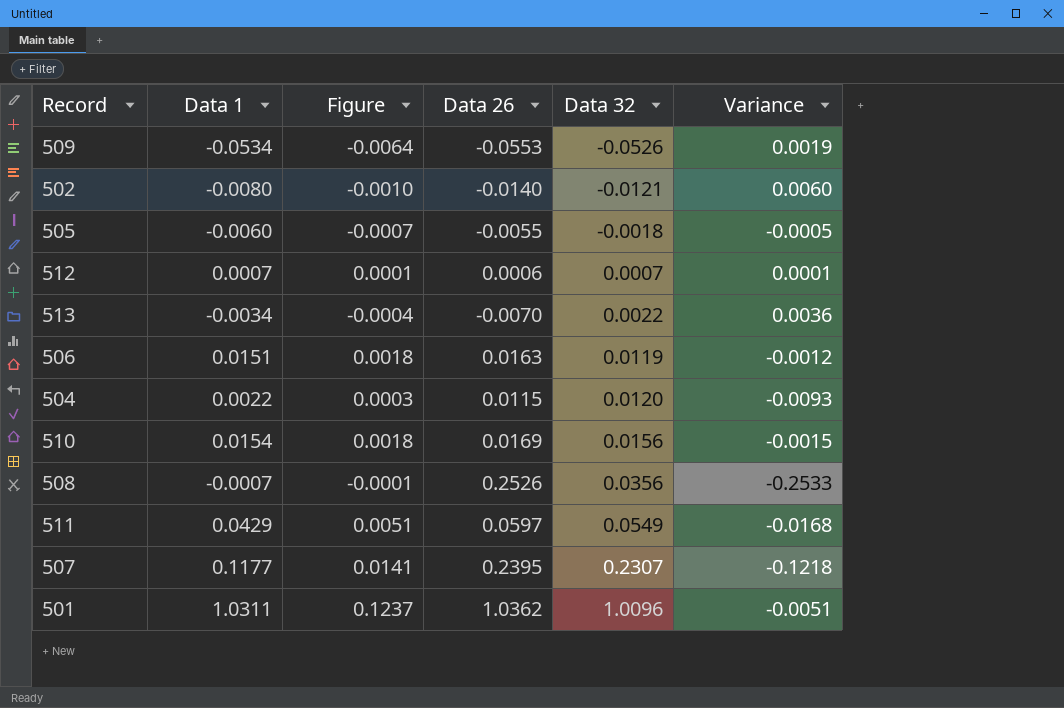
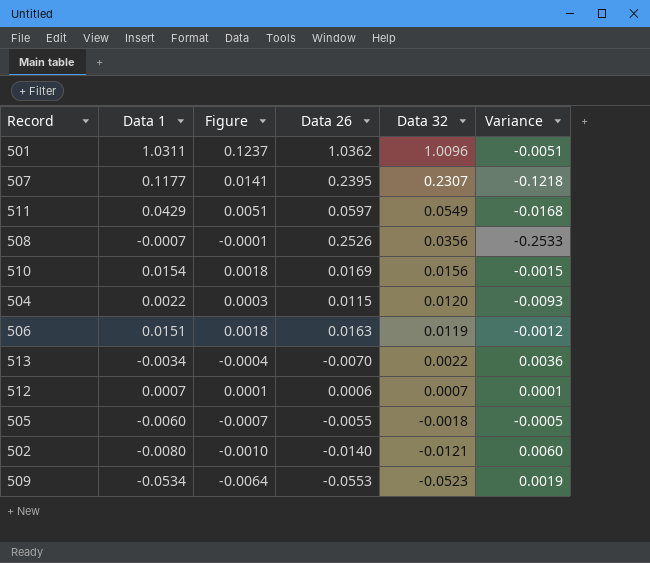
row order: Data 32 ascending -> Data 32 descending
509 | Data 32: -0.0526 -> -0.0523

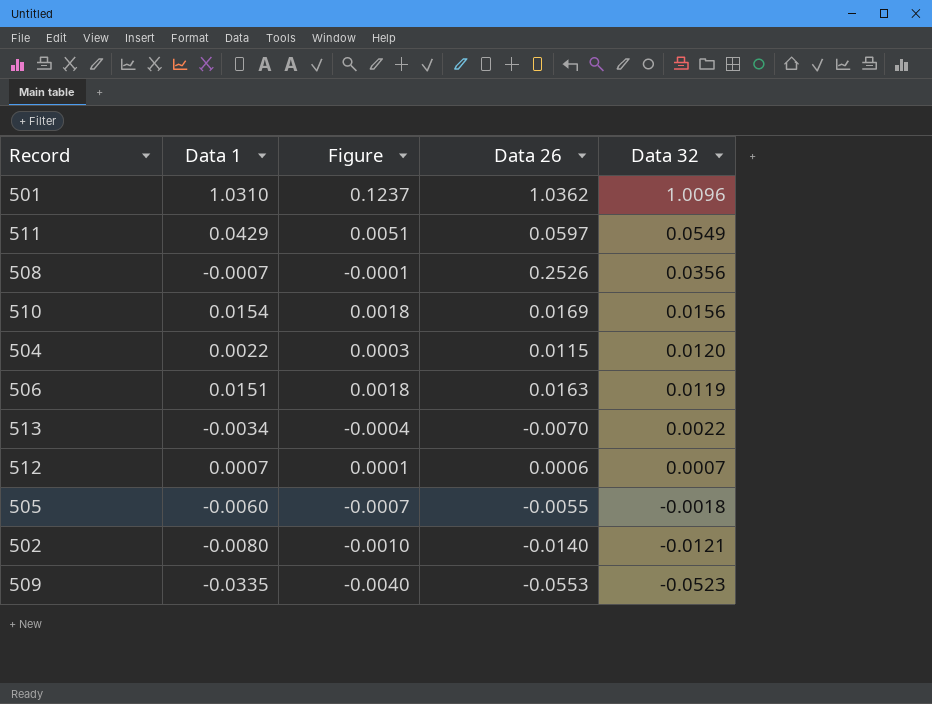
column Variance | formula: [Data 1] - [Data 26] -> none
row 507: 0.1177 | 0.0141 | 0.2395 | 0.2307 | -0.1218 -> none
501 | Data 1: 1.0311 -> 1.0310
509 | Data 1: -0.0534 -> -0.0335
509 | Figure: -0.0064 -> -0.0040

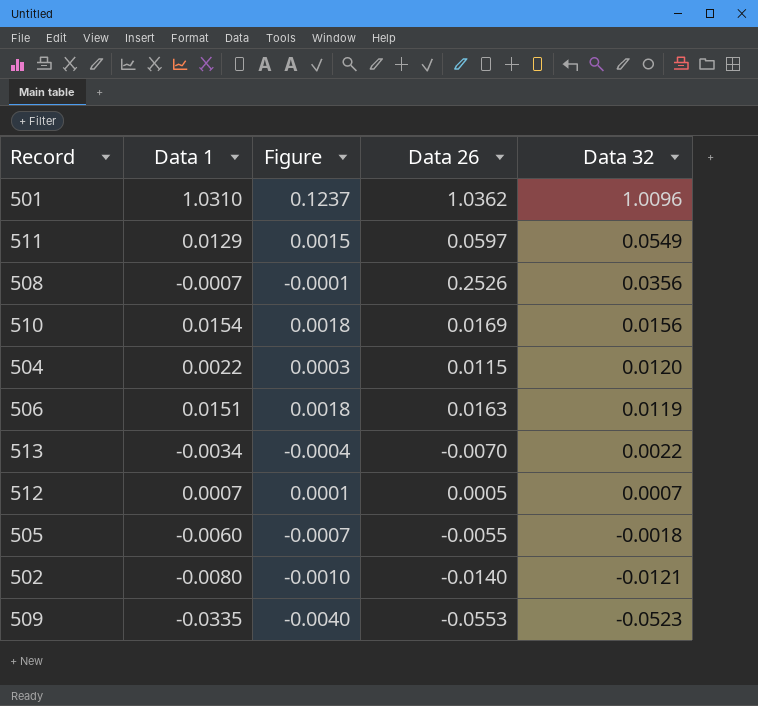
511 | Data 1: 0.0429 -> 0.0129
511 | Figure: 0.0051 -> 0.0015
512 | Data 26: 0.0006 -> 0.0005

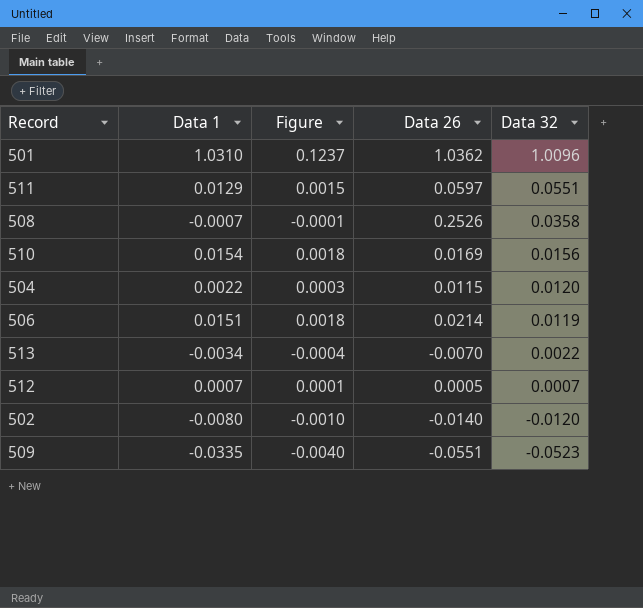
row 505: -0.0060 | -0.0007 | -0.0055 | -0.0018 -> none
511 | Data 32: 0.0549 -> 0.0551
508 | Data 32: 0.0356 -> 0.0358
506 | Data 26: 0.0163 -> 0.0214
502 | Data 32: -0.0121 -> -0.0120
509 | Data 26: -0.0553 -> -0.0551

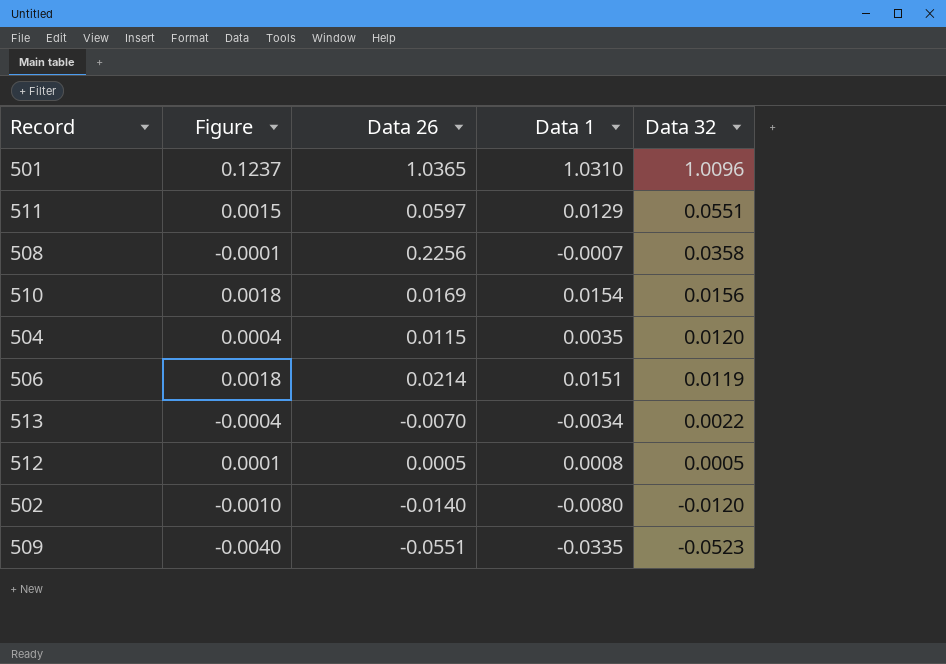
column Data 1 | position: 2 -> 4
501 | Data 26: 1.0362 -> 1.0365
508 | Data 26: 0.2526 -> 0.2256
504 | Figure: 0.0003 -> 0.0004
504 | Data 1: 0.0022 -> 0.0035
512 | Data 1: 0.0007 -> 0.0008
512 | Data 32: 0.0007 -> 0.0005

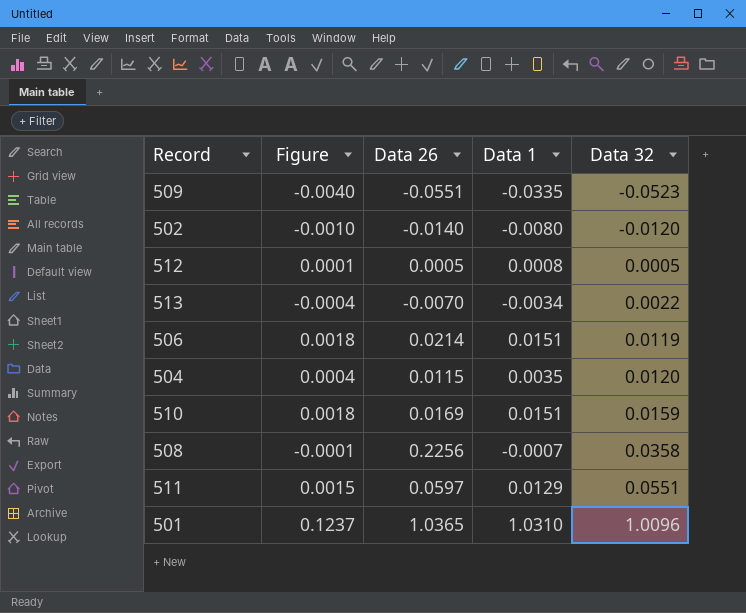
row order: Data 32 descending -> Data 32 ascending
510 | Data 1: 0.0154 -> 0.0151
510 | Data 32: 0.0156 -> 0.0159

